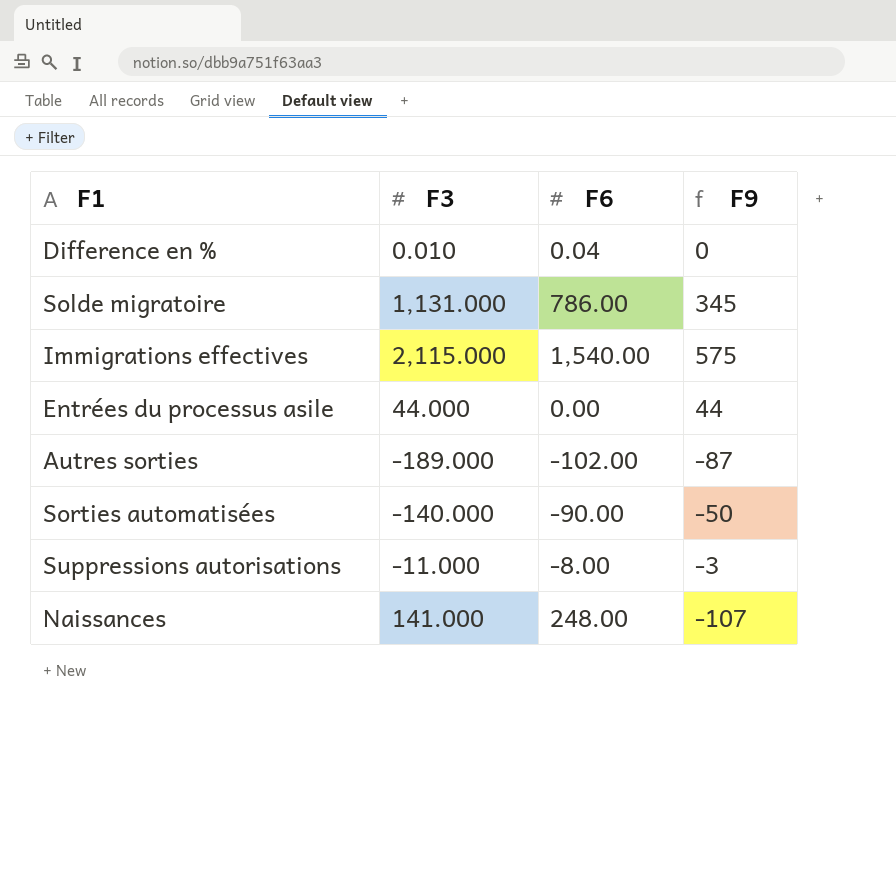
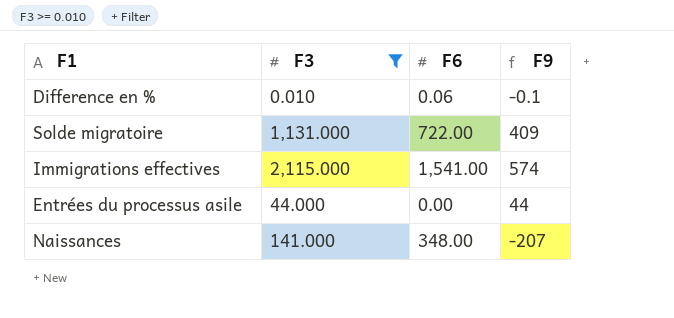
filter: none -> F3 >= 0.010
Difference en % | F6: 0.04 -> 0.06
Difference en % | F9: 0 -> -0.1
Solde migratoire | F6: 786.00 -> 722.00
Solde migratoire | F9: 345 -> 409
Immigrations effectives | F6: 1,540.00 -> 1,541.00
Immigrations effectives | F9: 575 -> 574
Naissances | F6: 248.00 -> 348.00
Naissances | F9: -107 -> -207

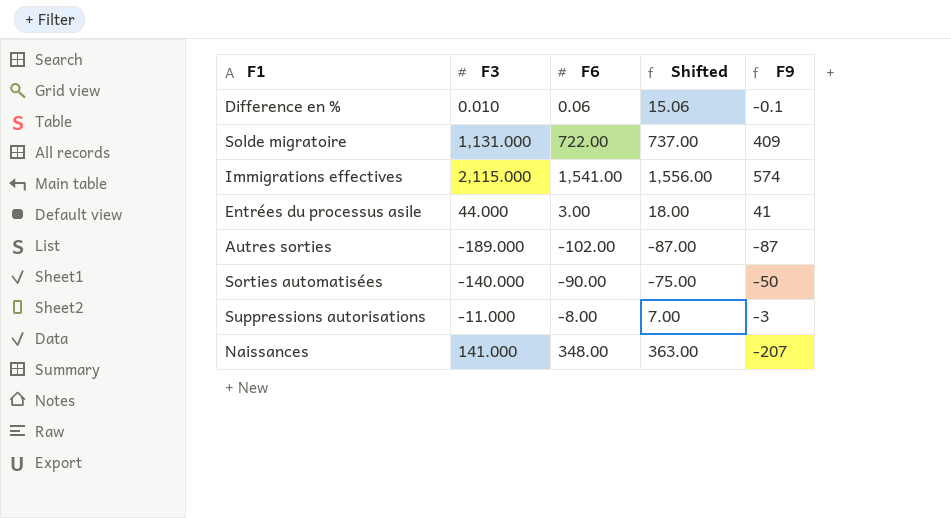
filter: F3 >= 0.010 -> none
column Shifted | formula: none -> [F6] + 15
Entrées du processus asile | F6: 0.00 -> 3.00
Entrées du processus asile | F9: 44 -> 41

